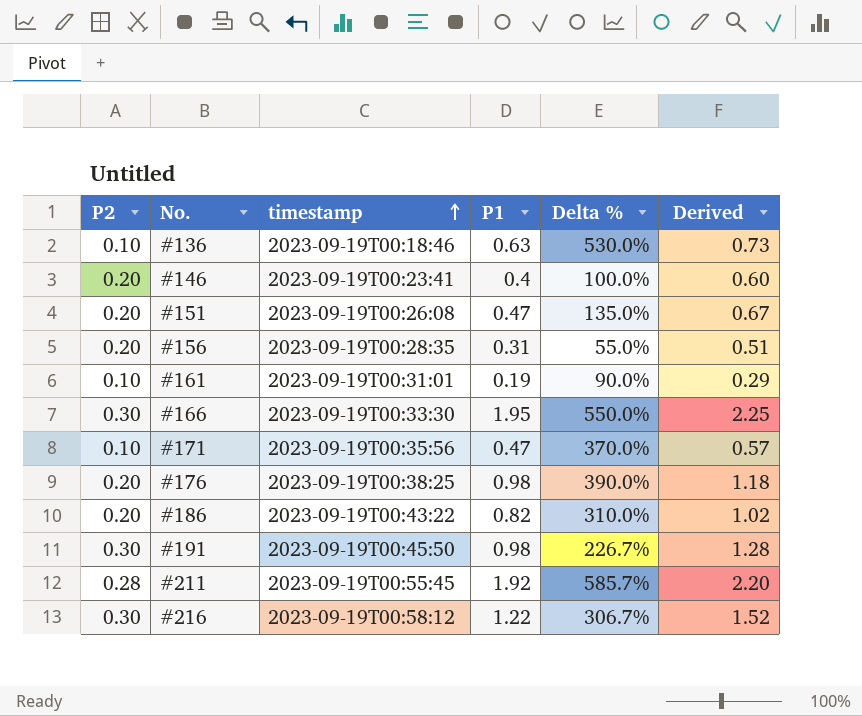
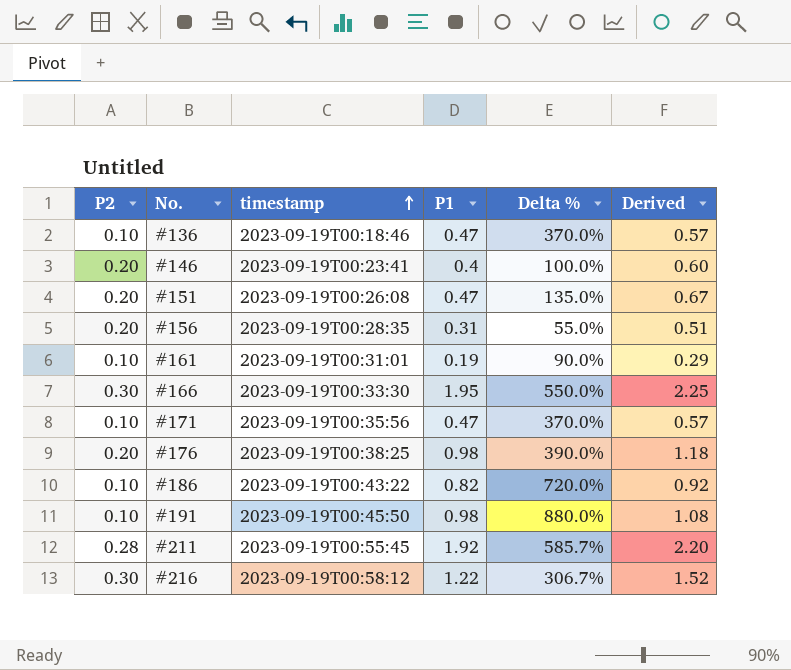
#136 | P1: 0.63 -> 0.47
#136 | Delta %: 530.0% -> 370.0%
#136 | Derived: 0.73 -> 0.57
#186 | P2: 0.20 -> 0.10
#186 | Delta %: 310.0% -> 720.0%
#186 | Derived: 1.02 -> 0.92
#191 | P2: 0.30 -> 0.10
#191 | Delta %: 226.7% -> 880.0%
#191 | Derived: 1.28 -> 1.08

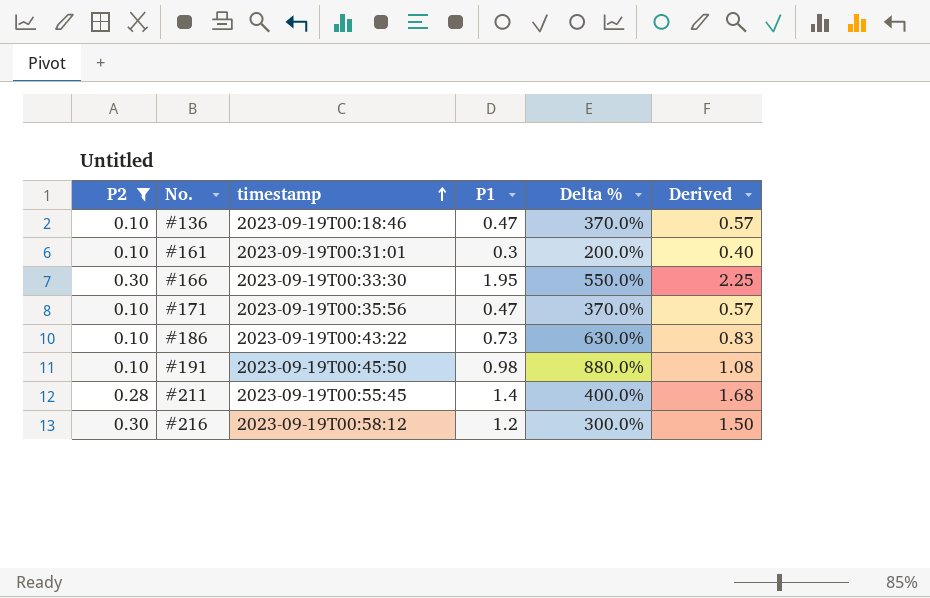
filter: none -> P2 != 0.20
#161 | P1: 0.19 -> 0.3
#161 | Delta %: 90.0% -> 200.0%
#161 | Derived: 0.29 -> 0.40
#186 | P1: 0.82 -> 0.73
#186 | Delta %: 720.0% -> 630.0%
#186 | Derived: 0.92 -> 0.83
#211 | P1: 1.92 -> 1.4
#211 | Delta %: 585.7% -> 400.0%
#211 | Derived: 2.20 -> 1.68
#216 | P1: 1.22 -> 1.2
#216 | Delta %: 306.7% -> 300.0%
#216 | Derived: 1.52 -> 1.50

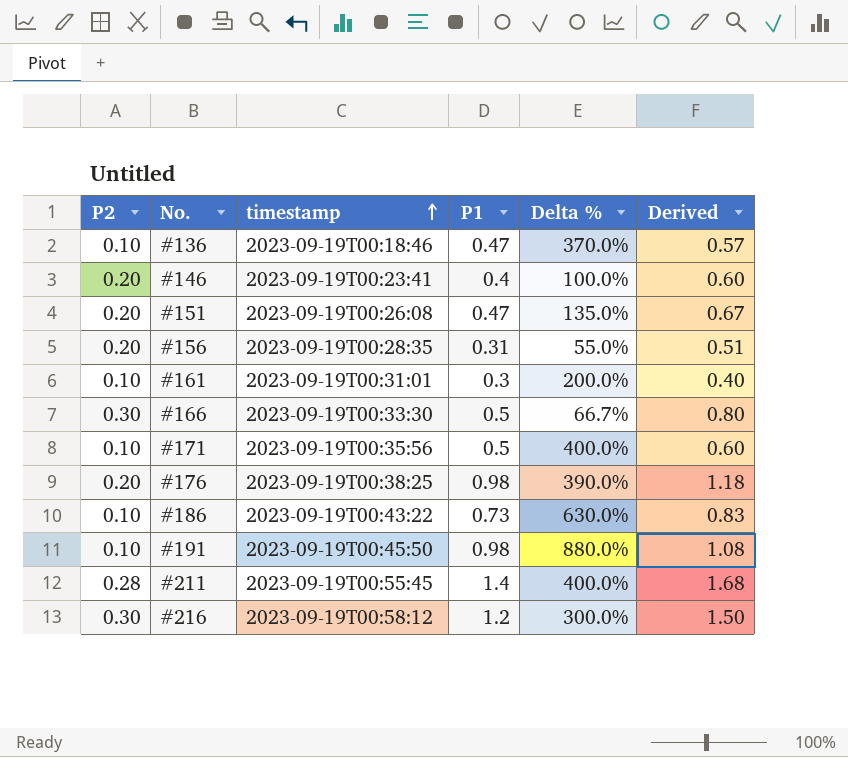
filter: P2 != 0.20 -> none
#166 | P1: 1.95 -> 0.5
#166 | Delta %: 550.0% -> 66.7%
#166 | Derived: 2.25 -> 0.80
#171 | P1: 0.47 -> 0.5
#171 | Delta %: 370.0% -> 400.0%
#171 | Derived: 0.57 -> 0.60

